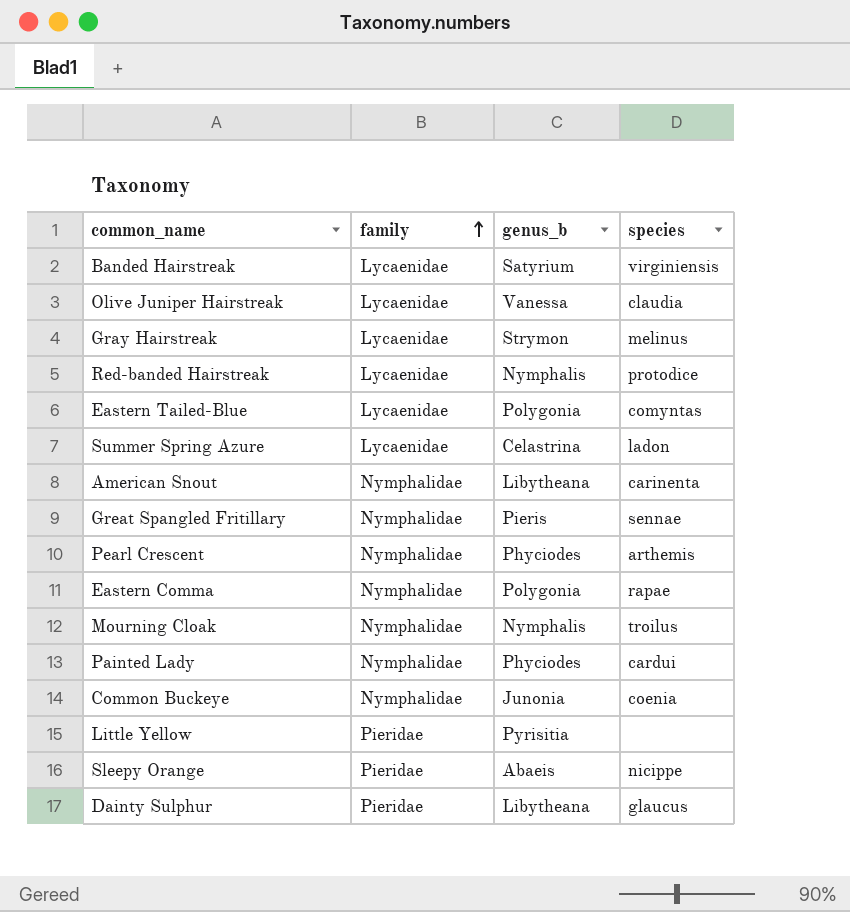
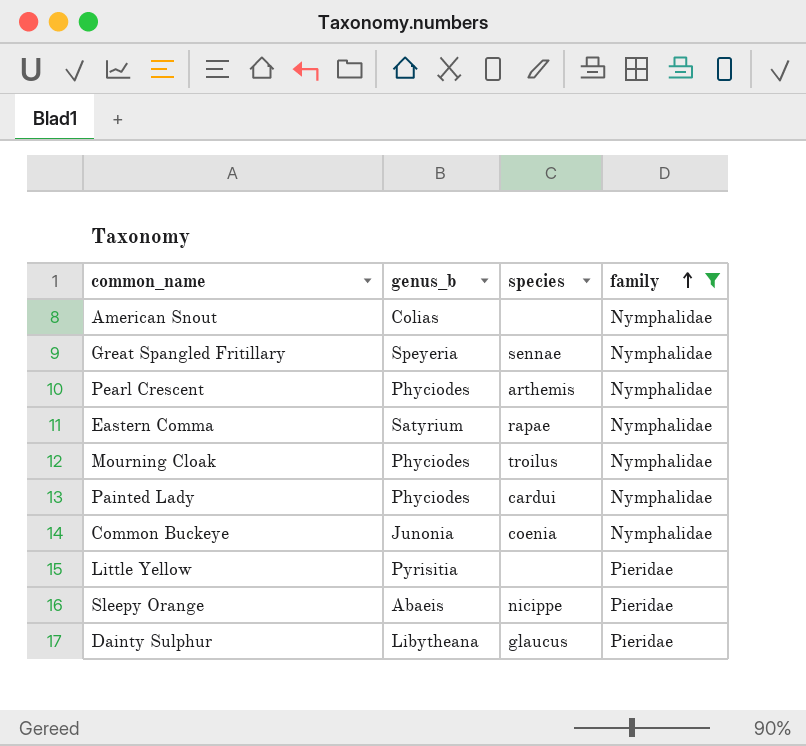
filter: none -> family != Lycaenidae
column family | position: 2 -> 4
American Snout | genus_b: Libytheana -> Colias
American Snout | species: carinenta -> none
Great Spangled Fritillary | genus_b: Pieris -> Speyeria
Eastern Comma | genus_b: Polygonia -> Satyrium
Mourning Cloak | genus_b: Nymphalis -> Phyciodes

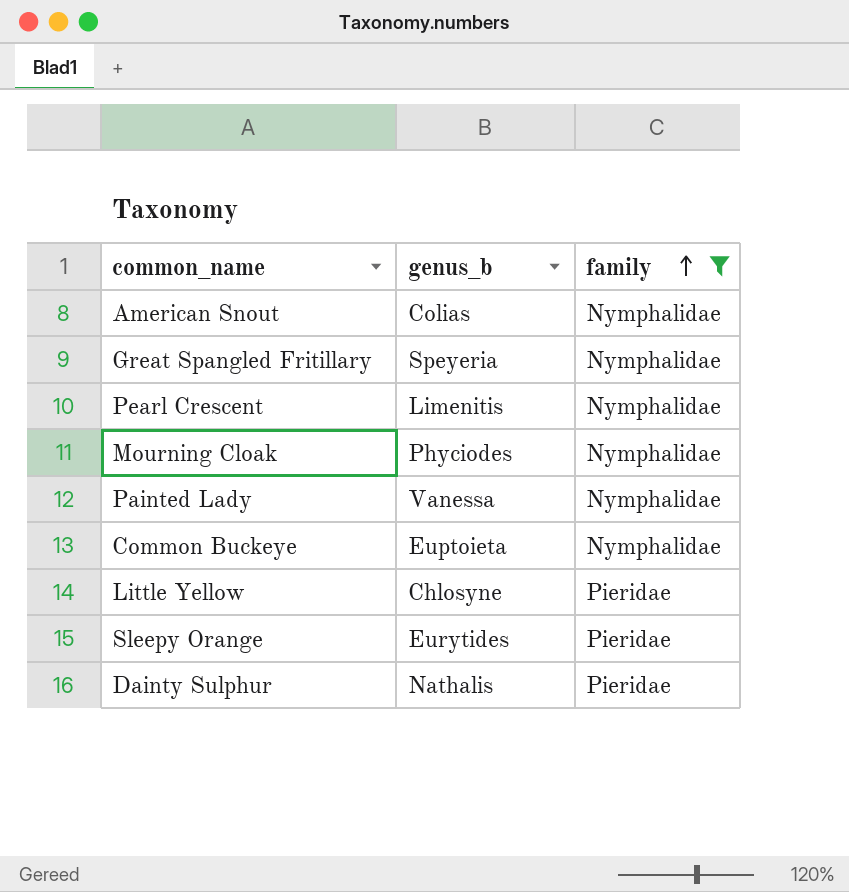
column species | position: 3 -> none
row Eastern Comma: Satyrium | rapae | Nymphalidae -> none
Pearl Crescent | genus_b: Phyciodes -> Limenitis
Painted Lady | genus_b: Phyciodes -> Vanessa
Common Buckeye | genus_b: Junonia -> Euptoieta
Little Yellow | genus_b: Pyrisitia -> Chlosyne
Sleepy Orange | genus_b: Abaeis -> Eurytides
Dainty Sulphur | genus_b: Libytheana -> Nathalis

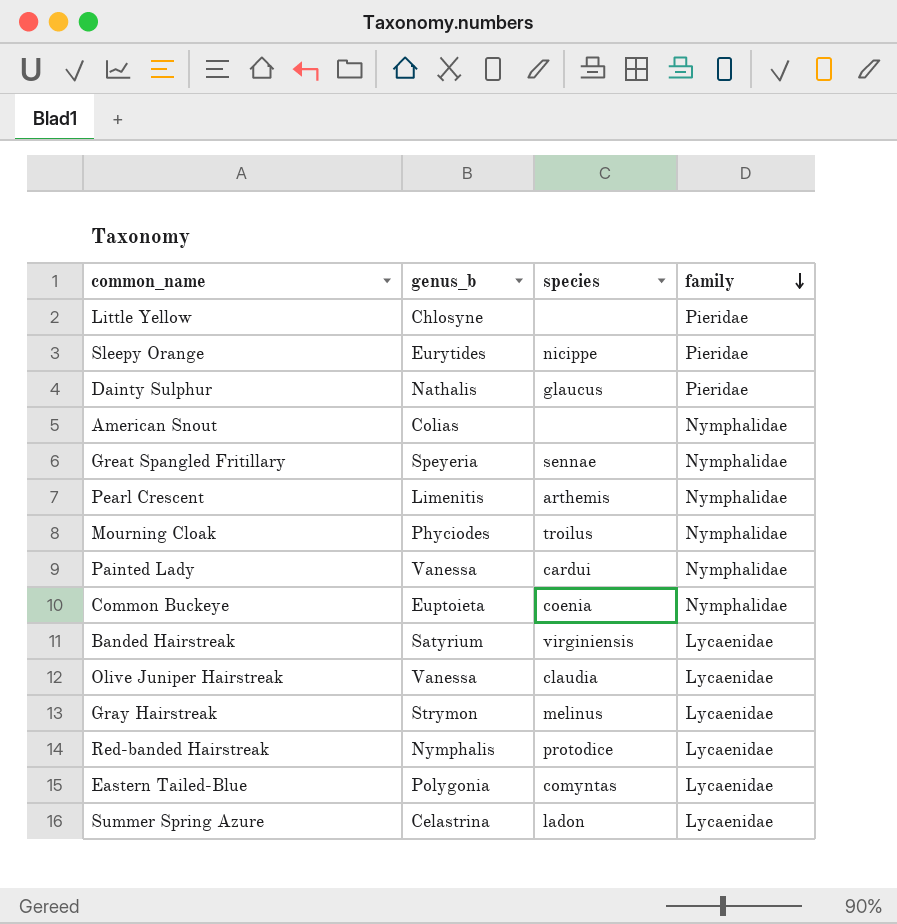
filter: family != Lycaenidae -> none
row order: family ascending -> family descending
column species | position: none -> 3

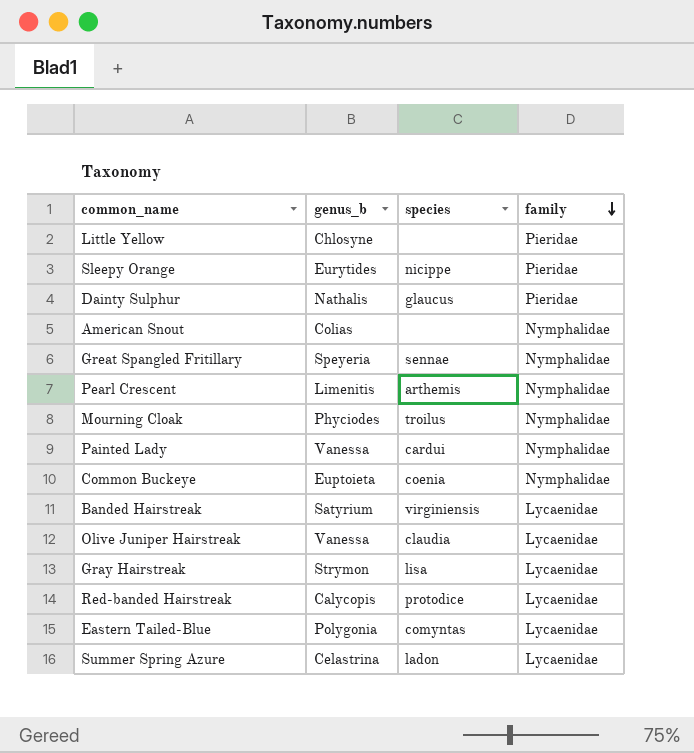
Gray Hairstreak | species: melinus -> lisa
Red-banded Hairstreak | genus_b: Nymphalis -> Calycopis

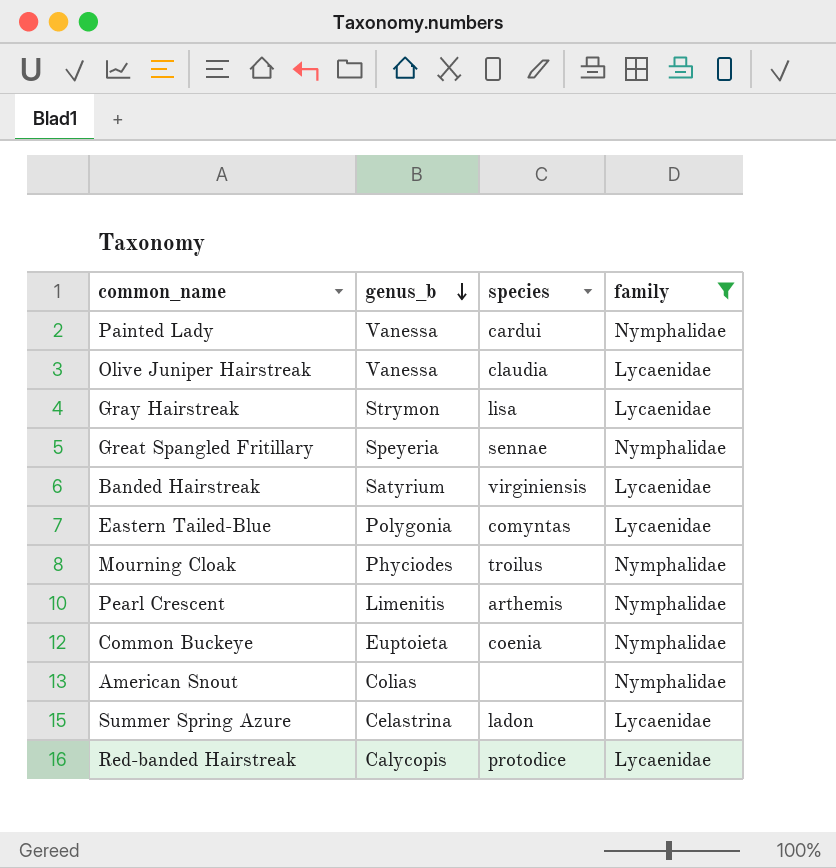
filter: none -> family != Pieridae
row order: family descending -> genus_b descending

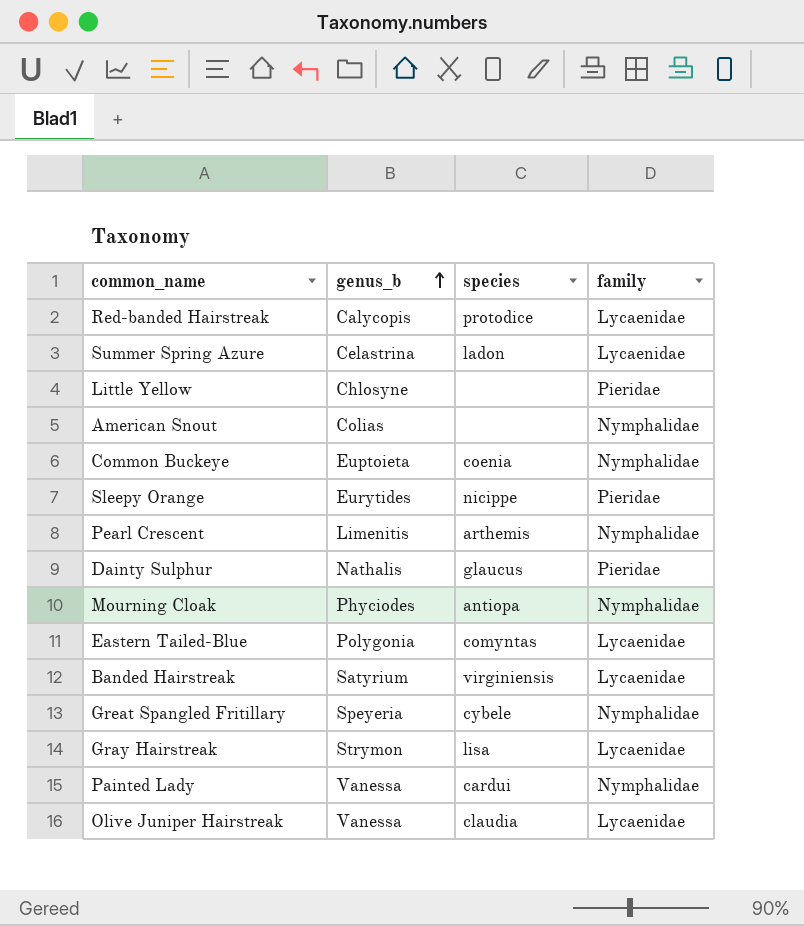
filter: family != Pieridae -> none
row order: genus_b descending -> genus_b ascending
Mourning Cloak | species: troilus -> antiopa
Great Spangled Fritillary | species: sennae -> cybele

